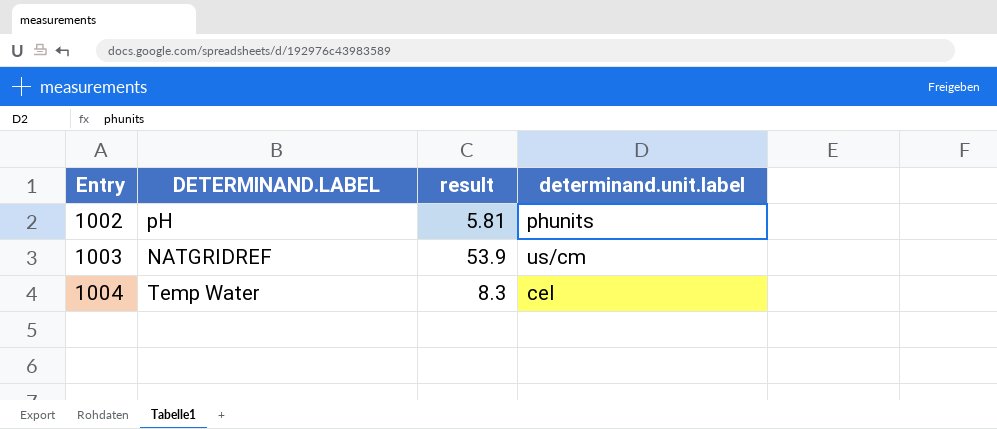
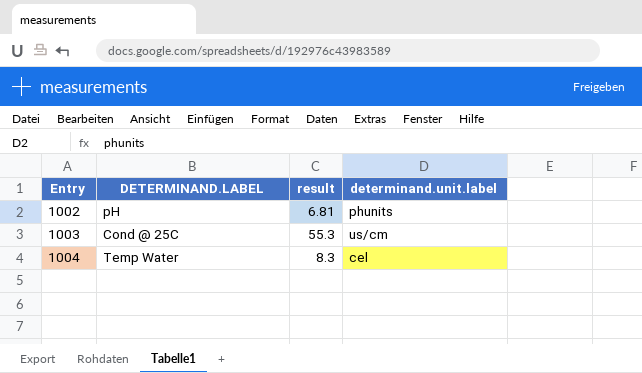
1002 | result: 5.81 -> 6.81
1003 | DETERMINAND.LABEL: NATGRIDREF -> Cond @ 25C
1003 | result: 53.9 -> 55.3

